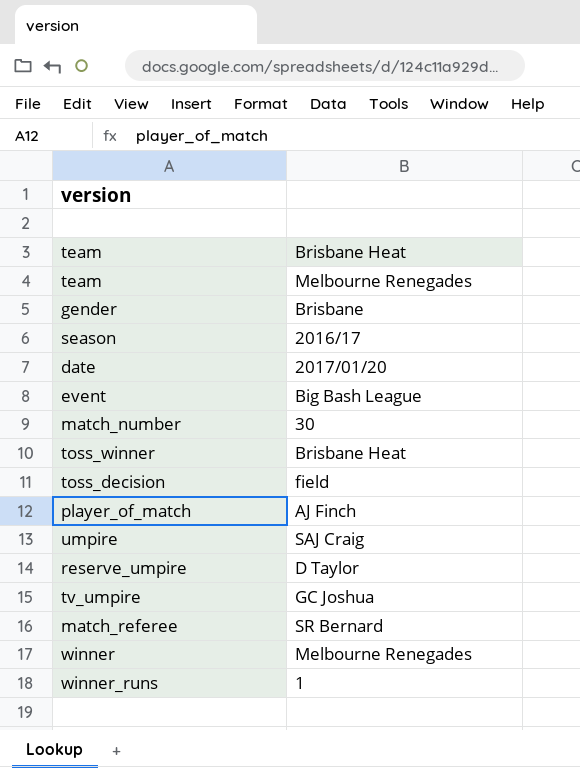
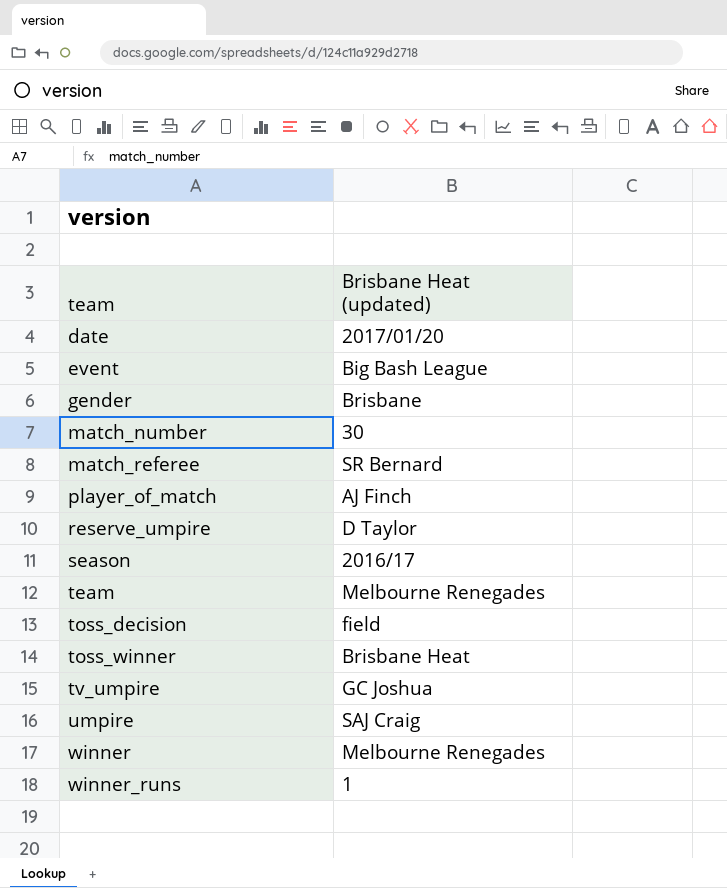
row order: none -> team ascending
column name: Brisbane Heat -> Brisbane Heat (updated)

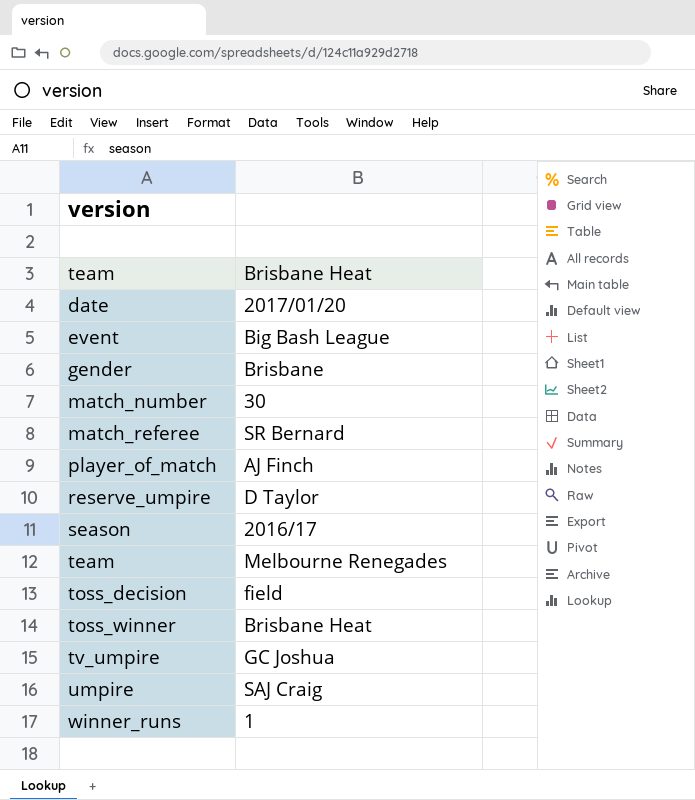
column name: Brisbane Heat (updated) -> Brisbane Heat
row winner: Melbourne Renegades -> none

